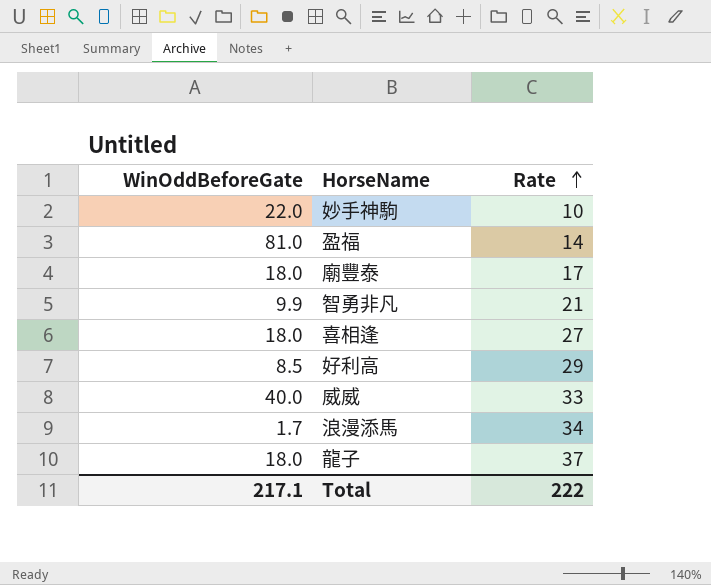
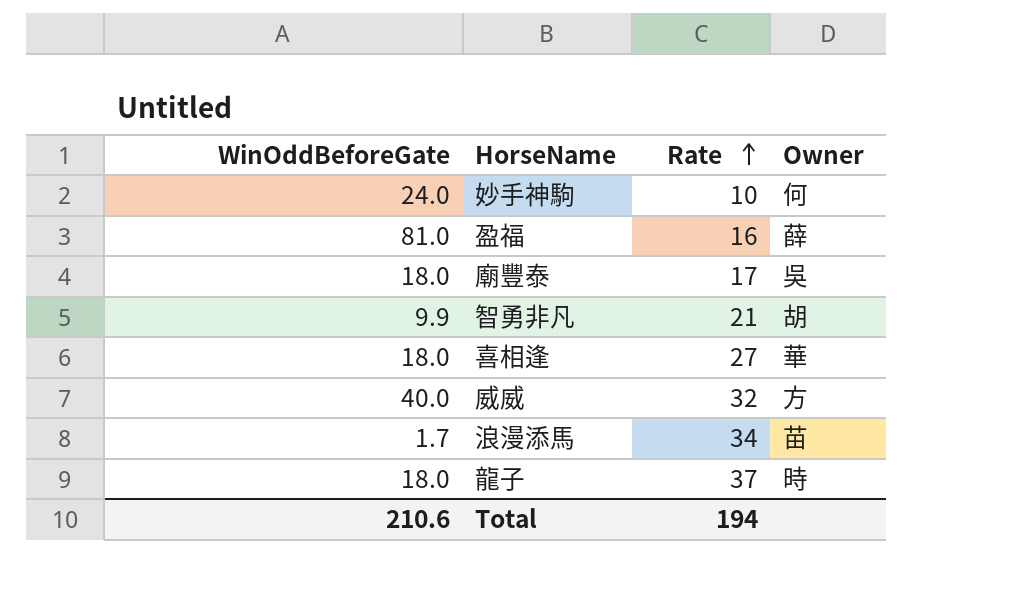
column Owner | position: none -> 4
row 好利高: 8.5 | 29 -> none
妙手神駒 | WinOddBeforeGate: 22.0 -> 24.0
盈福 | Rate: 14 -> 16
威威 | Rate: 33 -> 32
Total | WinOddBeforeGate: 217.1 -> 210.6
Total | Rate: 222 -> 194

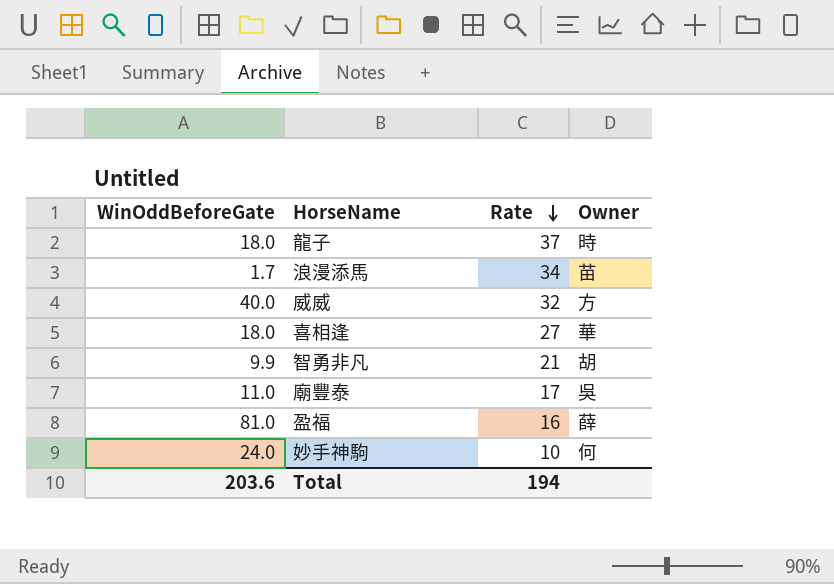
row order: Rate ascending -> Rate descending
廟豐泰 | WinOddBeforeGate: 18.0 -> 11.0
Total | WinOddBeforeGate: 210.6 -> 203.6

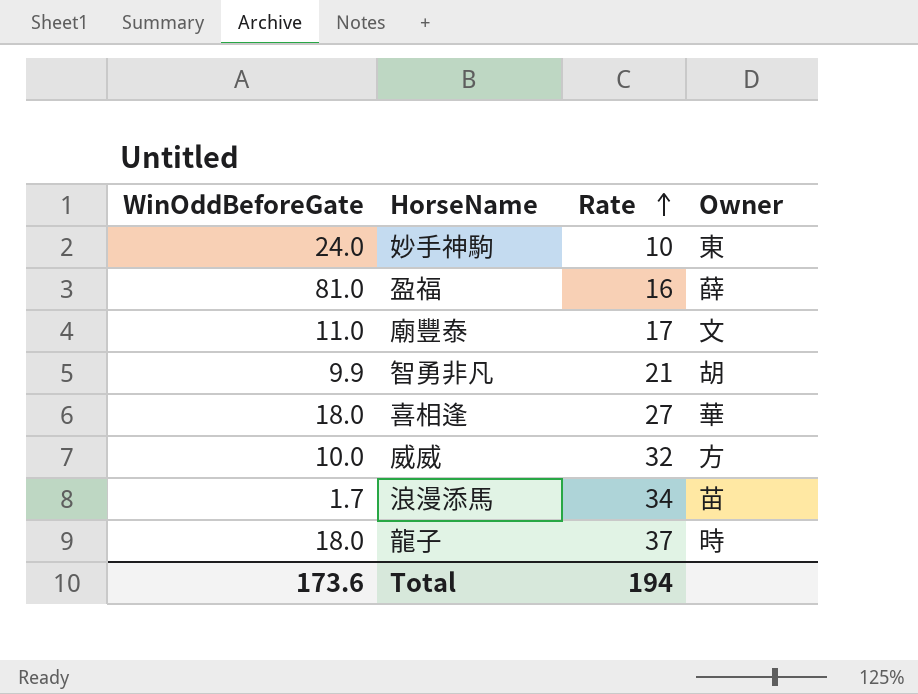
row order: Rate descending -> Rate ascending
妙手神駒 | Owner: 何 -> 東
廟豐泰 | Owner: 吳 -> 文
威威 | WinOddBeforeGate: 40.0 -> 10.0
Total | WinOddBeforeGate: 203.6 -> 173.6

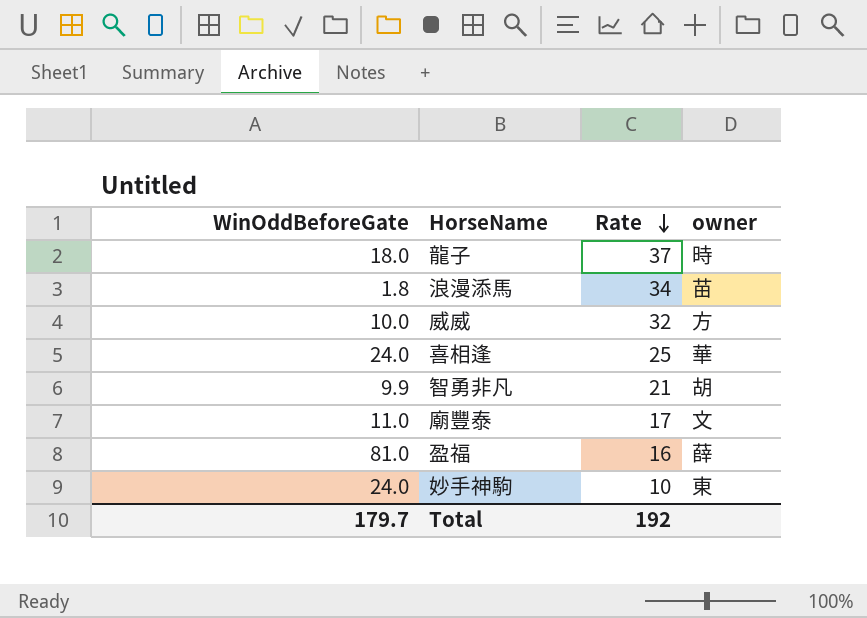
row order: Rate ascending -> Rate descending
column name: Owner -> owner
浪漫添馬 | WinOddBeforeGate: 1.7 -> 1.8
喜相逢 | WinOddBeforeGate: 18.0 -> 24.0
喜相逢 | Rate: 27 -> 25
Total | WinOddBeforeGate: 173.6 -> 179.7
Total | Rate: 194 -> 192

